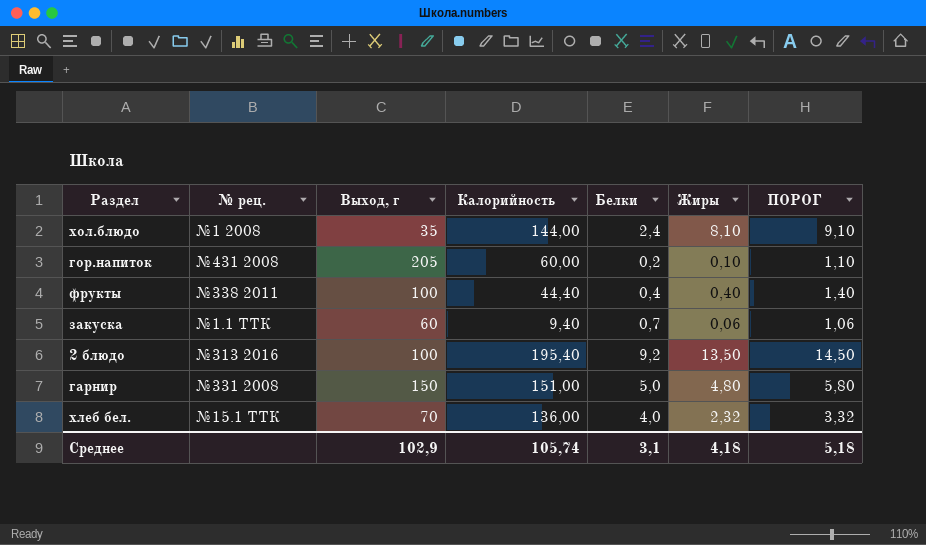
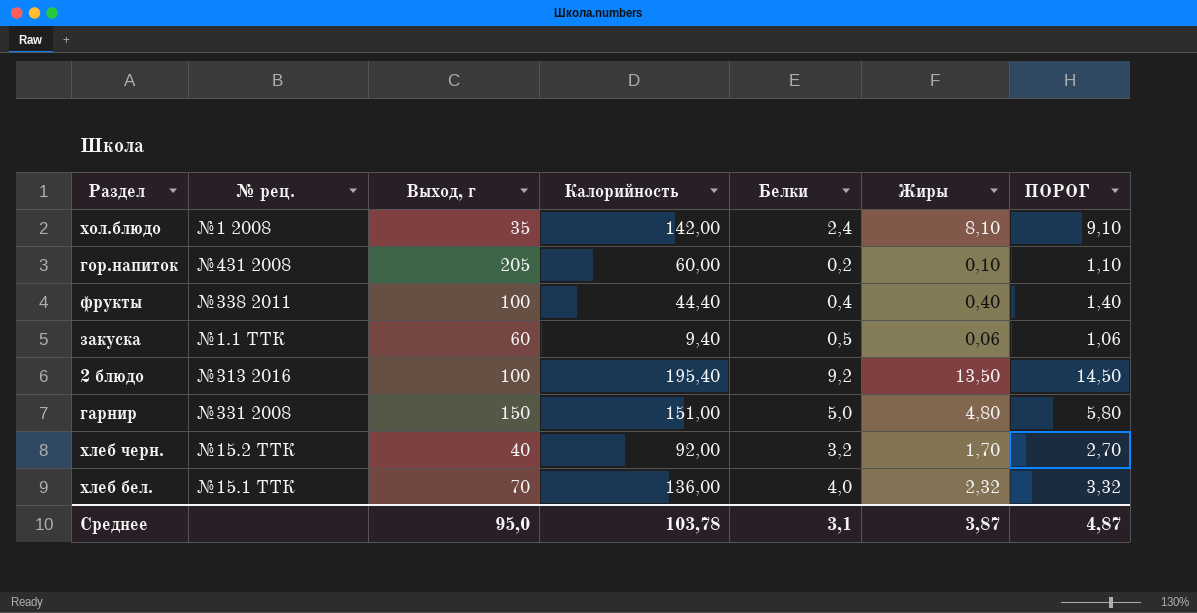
хол.блюдо | Калорийность: 144,00 -> 142,00
закуска | Белки: 0,7 -> 0,5
row хлеб черн.: none -> №15.2 ТТК | 40 | 92,00 | 3,2 | 1,70 | 2,70
Среднее | Выход, г: 102,9 -> 95,0
Среднее | Калорийность: 105,74 -> 103,78
Среднее | Жиры: 4,18 -> 3,87
Среднее | ПОРОГ: 5,18 -> 4,87

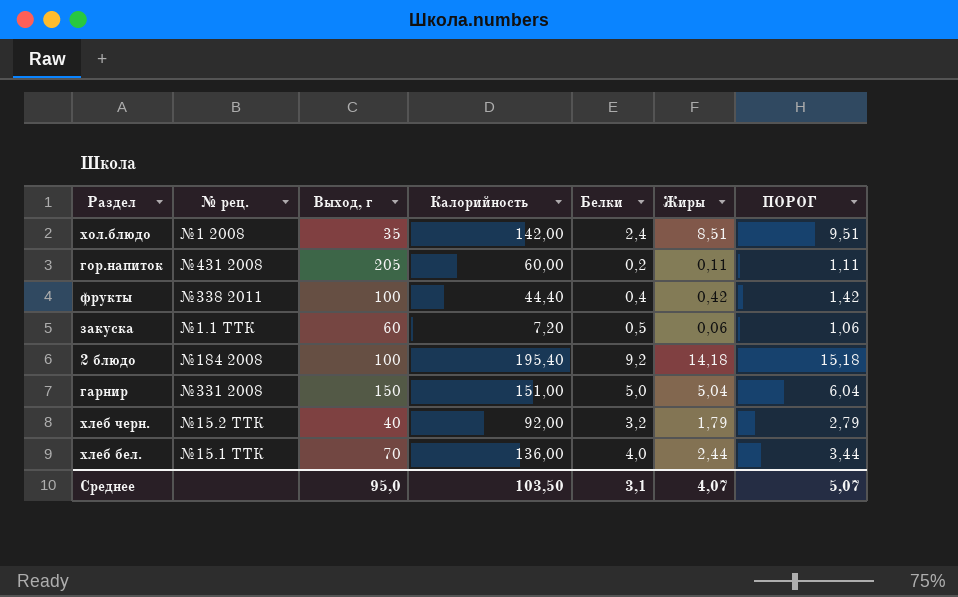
хол.блюдо | Жиры: 8,10 -> 8,51
хол.блюдо | ПОРОГ: 9,10 -> 9,51
гор.напиток | Жиры: 0,10 -> 0,11
гор.напиток | ПОРОГ: 1,10 -> 1,11
фрукты | Жиры: 0,40 -> 0,42
фрукты | ПОРОГ: 1,40 -> 1,42
закуска | Калорийность: 9,40 -> 7,20
2 блюдо | № рец.: №313 2016 -> №184 2008
2 блюдо | Жиры: 13,50 -> 14,18
2 блюдо | ПОРОГ: 14,50 -> 15,18
гарнир | Жиры: 4,80 -> 5,04
гарнир | ПОРОГ: 5,80 -> 6,04
хлеб черн. | Жиры: 1,70 -> 1,79
хлеб черн. | ПОРОГ: 2,70 -> 2,79
хлеб бел. | Жиры: 2,32 -> 2,44
хлеб бел. | ПОРОГ: 3,32 -> 3,44
Среднее | Калорийность: 103,78 -> 103,50
Среднее | Жиры: 3,87 -> 4,07
Среднее | ПОРОГ: 4,87 -> 5,07

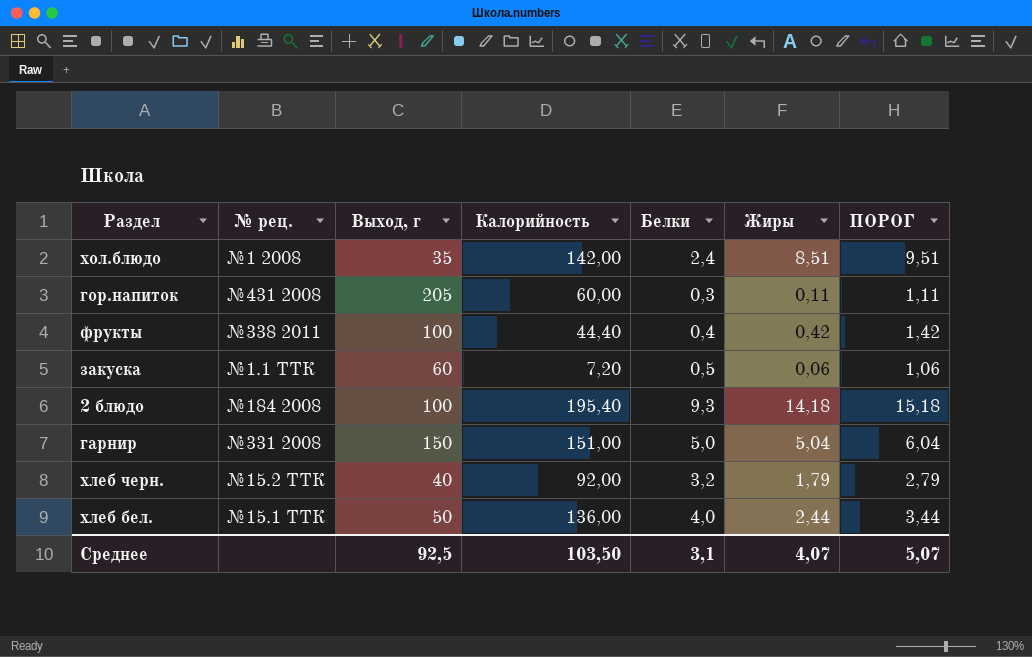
гор.напиток | Белки: 0,2 -> 0,3
2 блюдо | Белки: 9,2 -> 9,3
хлеб бел. | Выход, г: 70 -> 50
Среднее | Выход, г: 95,0 -> 92,5

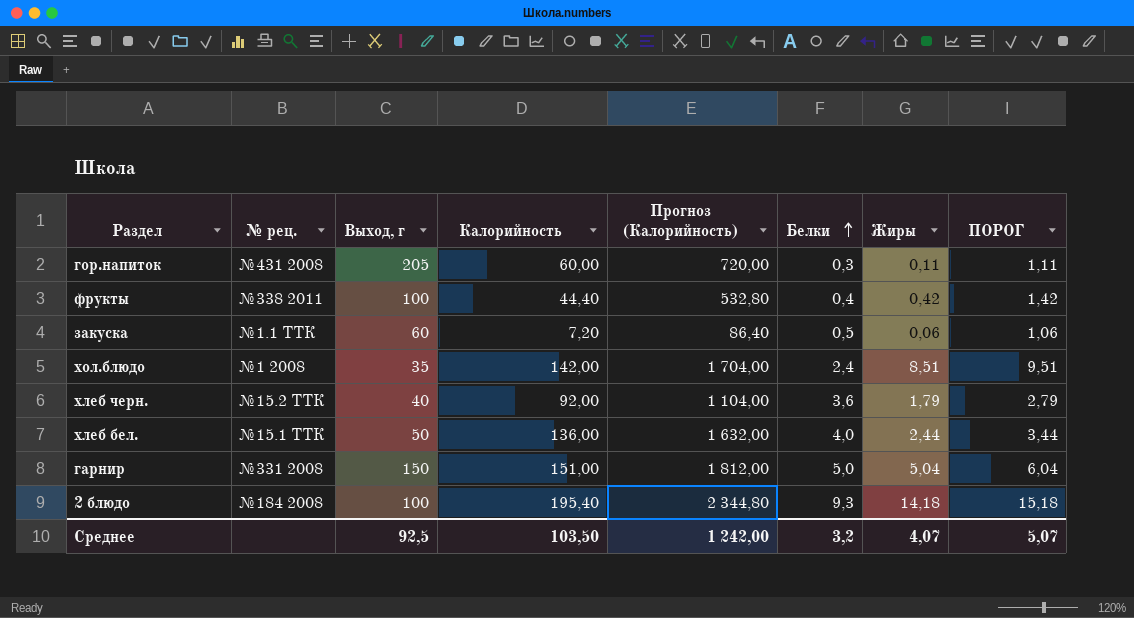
row order: none -> Белки ascending
column Прогноз (Калорийность) | formula: none -> [Калорийность] * 12
хлеб черн. | Белки: 3,2 -> 3,6
Среднее | Белки: 3,1 -> 3,2

